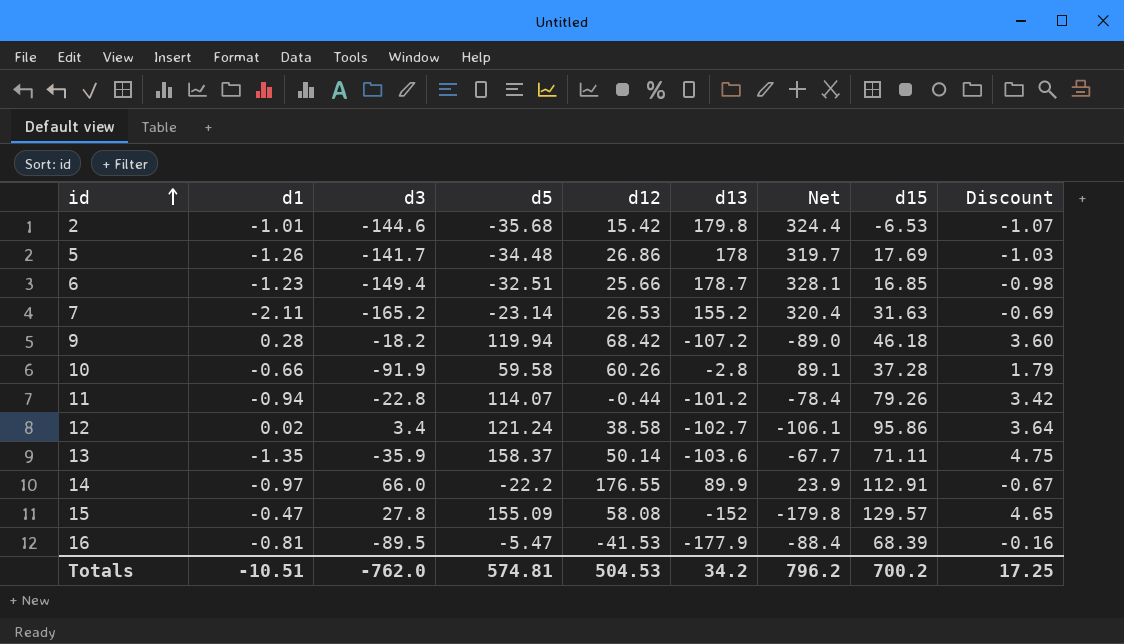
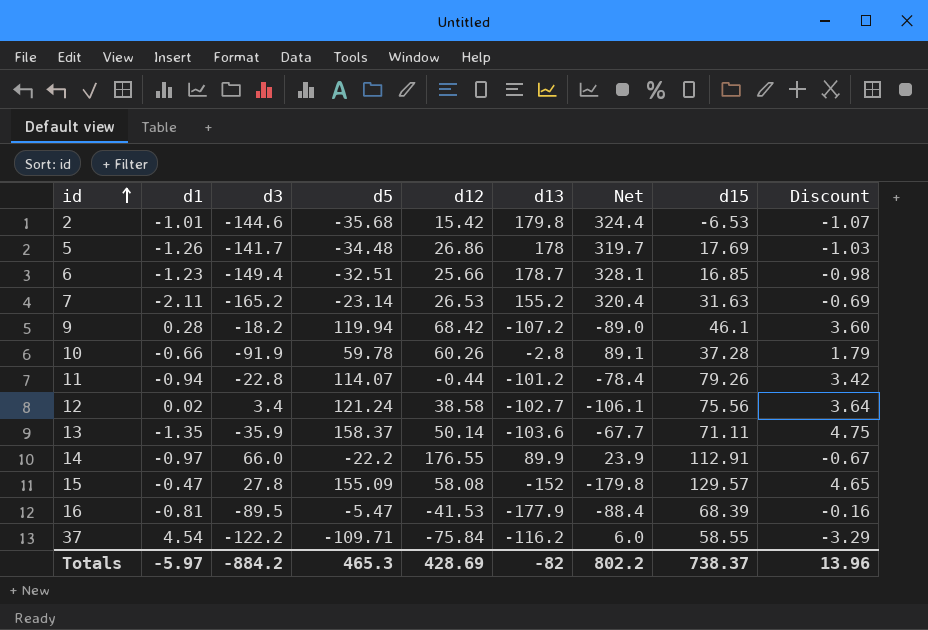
9 | d15: 46.18 -> 46.1
10 | d5: 59.58 -> 59.78
12 | d15: 95.86 -> 75.56
row 37: none -> 4.54 | -122.2 | -109.71 | -75.84 | -116.2 | 6.0 | 58.55 | -3.29
Totals | d1: -10.51 -> -5.97
Totals | d3: -762.0 -> -884.2
Totals | d5: 574.81 -> 465.3
Totals | d12: 504.53 -> 428.69
Totals | d13: 34.2 -> -82
Totals | Net: 796.2 -> 802.2
Totals | d15: 700.2 -> 738.37
Totals | Discount: 17.25 -> 13.96

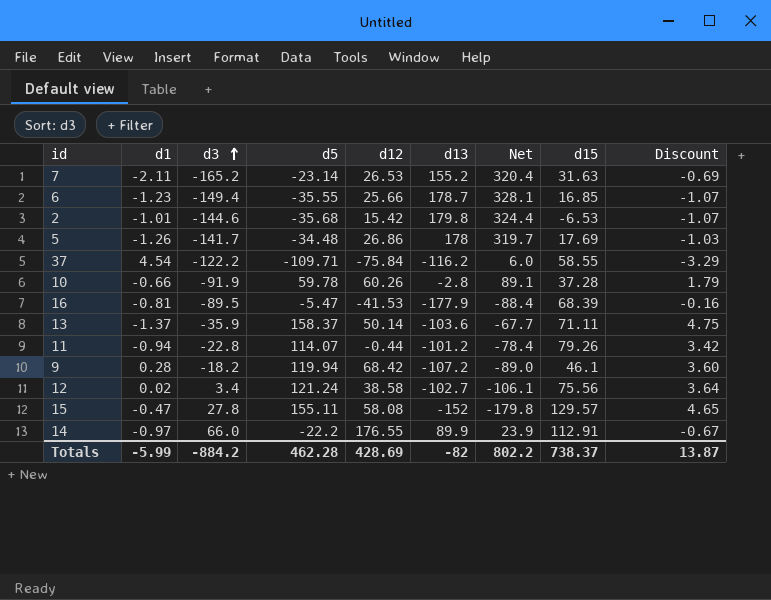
row order: id ascending -> d3 ascending
6 | d5: -32.51 -> -35.55
6 | Discount: -0.98 -> -1.07
13 | d1: -1.35 -> -1.37
15 | d5: 155.09 -> 155.11
Totals | d1: -5.97 -> -5.99
Totals | d5: 465.3 -> 462.28
Totals | Discount: 13.96 -> 13.87

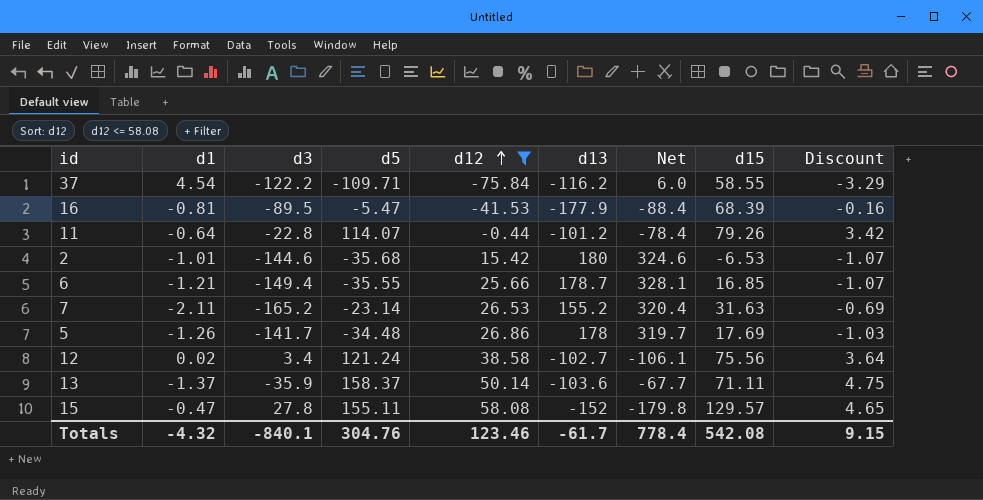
filter: none -> d12 <= 58.08
row order: d3 ascending -> d12 ascending
11 | d1: -0.94 -> -0.64
2 | d13: 179.8 -> 180
2 | Net: 324.4 -> 324.6
6 | d1: -1.23 -> -1.21
Totals | d1: -5.99 -> -4.32
Totals | d3: -884.2 -> -840.1
Totals | d5: 462.28 -> 304.76
Totals | d12: 428.69 -> 123.46
Totals | d13: -82 -> -61.7
Totals | Net: 802.2 -> 778.4
Totals | d15: 738.37 -> 542.08
Totals | Discount: 13.87 -> 9.15

